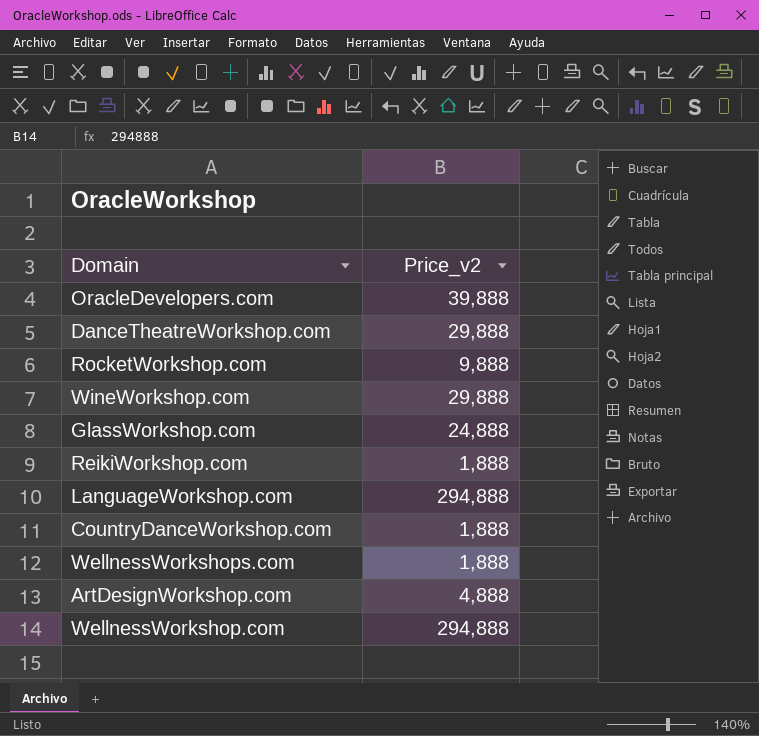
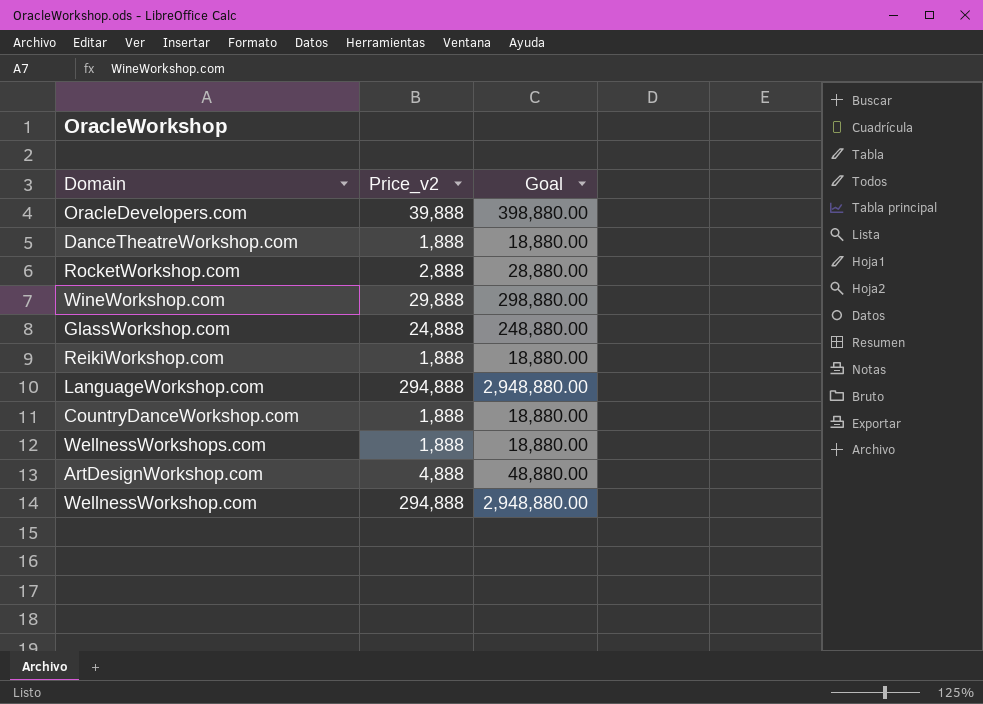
column Goal | formula: none -> [Price_v2] * 10
DanceTheatreWorkshop.com | Price_v2: 29,888 -> 1,888
RocketWorkshop.com | Price_v2: 9,888 -> 2,888

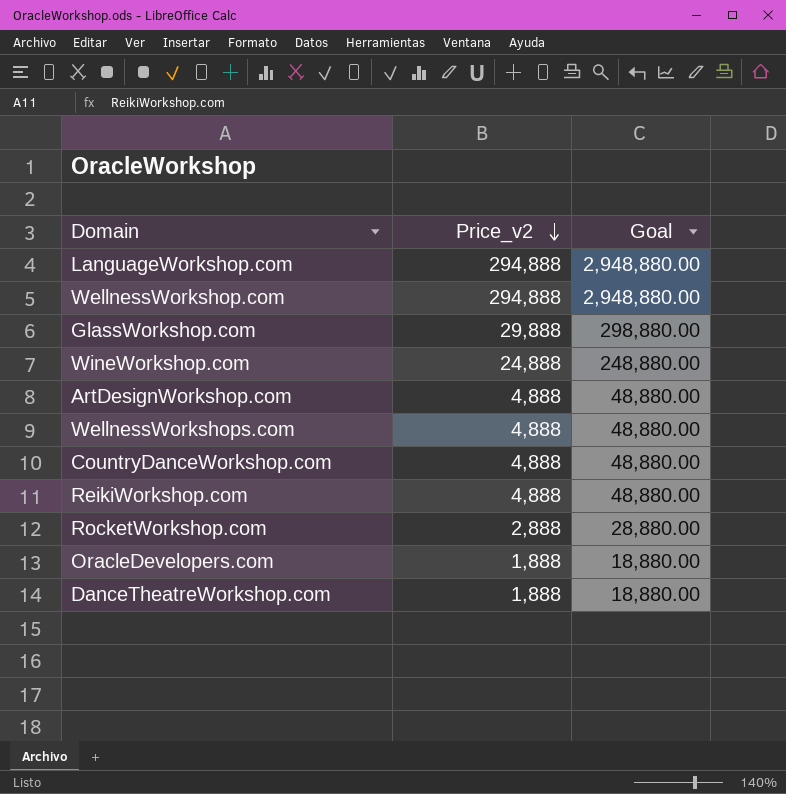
row order: none -> Price_v2 descending
GlassWorkshop.com | Price_v2: 24,888 -> 29,888
GlassWorkshop.com | Goal: 248,880.00 -> 298,880.00
WineWorkshop.com | Price_v2: 29,888 -> 24,888
WineWorkshop.com | Goal: 298,880.00 -> 248,880.00
WellnessWorkshops.com | Price_v2: 1,888 -> 4,888
WellnessWorkshops.com | Goal: 18,880.00 -> 48,880.00
CountryDanceWorkshop.com | Price_v2: 1,888 -> 4,888
CountryDanceWorkshop.com | Goal: 18,880.00 -> 48,880.00
ReikiWorkshop.com | Price_v2: 1,888 -> 4,888
ReikiWorkshop.com | Goal: 18,880.00 -> 48,880.00
OracleDevelopers.com | Price_v2: 39,888 -> 1,888
OracleDevelopers.com | Goal: 398,880.00 -> 18,880.00

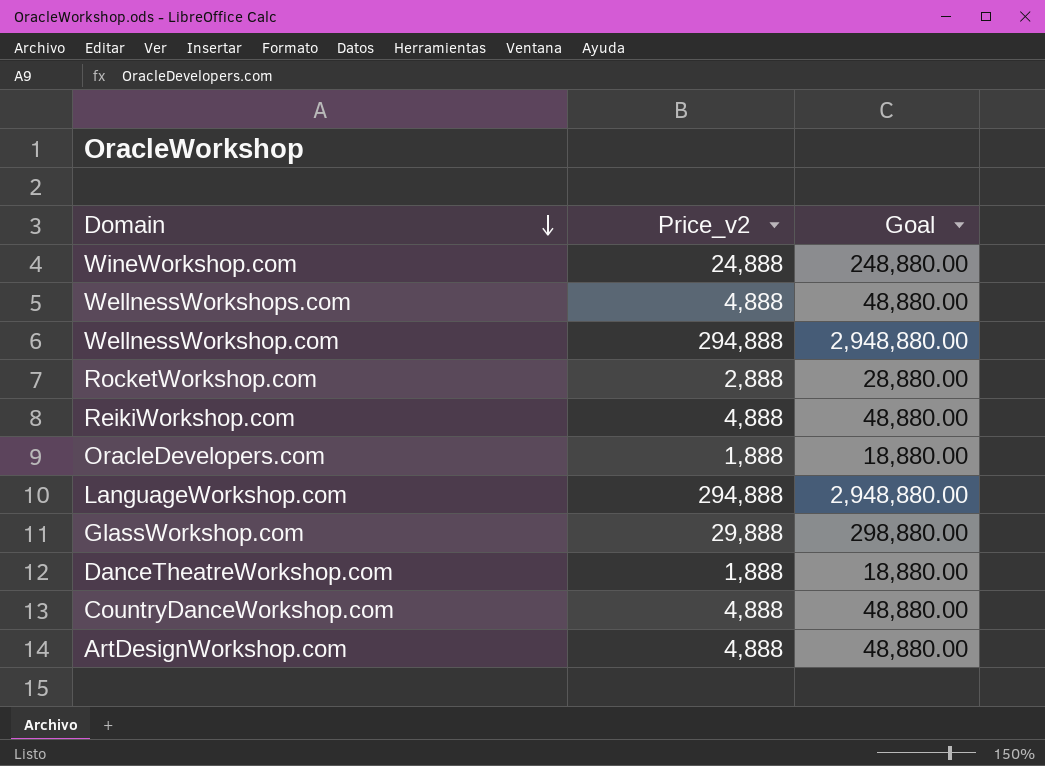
row order: Price_v2 descending -> Domain descending

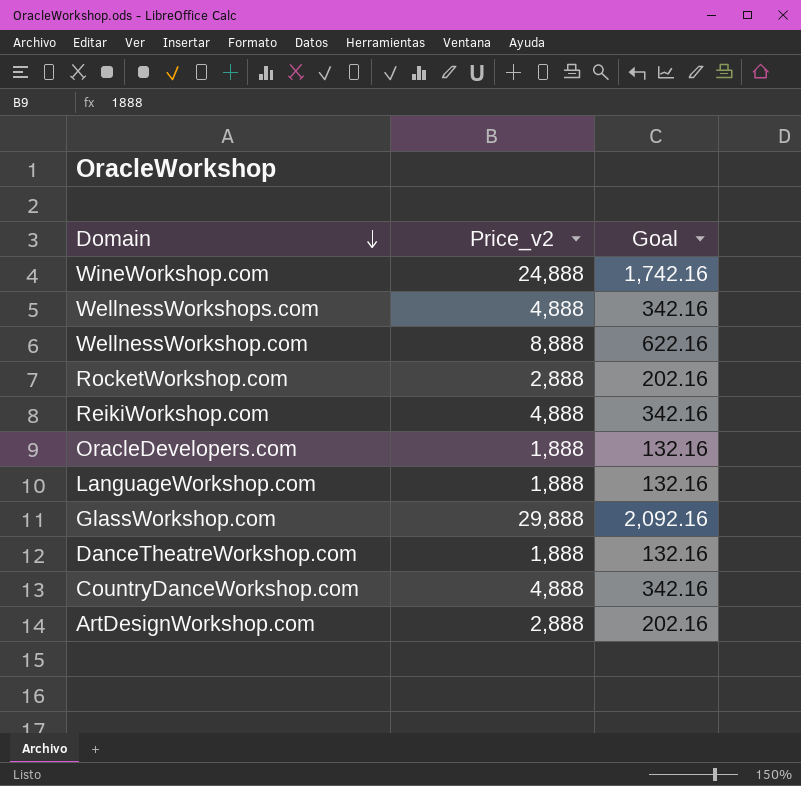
column Goal | formula: [Price_v2] * 10 -> [Price_v2] * 0.07
WellnessWorkshop.com | Price_v2: 294,888 -> 8,888
LanguageWorkshop.com | Price_v2: 294,888 -> 1,888
ArtDesignWorkshop.com | Price_v2: 4,888 -> 2,888

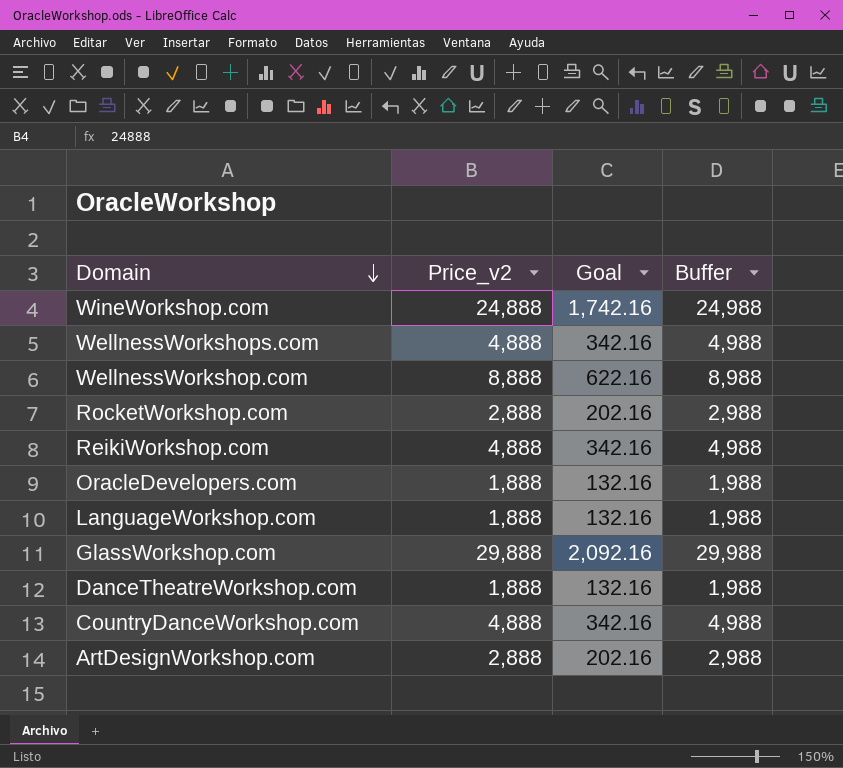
column Buffer | formula: none -> [Price_v2] + 100

